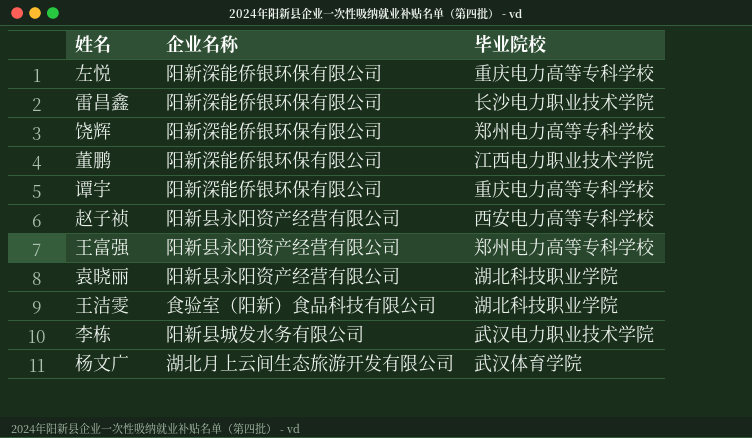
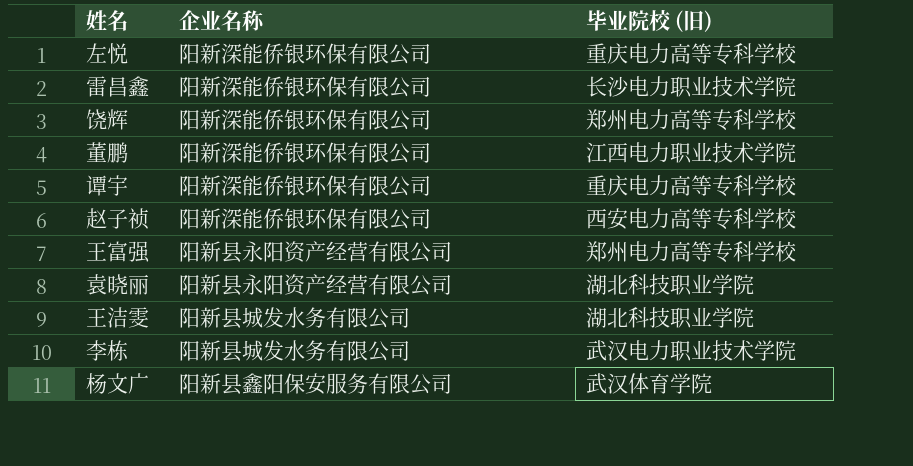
column name: 毕业院校 -> 毕业院校 (旧)
赵子祯 | 企业名称: 阳新县永阳资产经营有限公司 -> 阳新深能侨银环保有限公司
王洁雯 | 企业名称: 食验室（阳新）食品科技有限公司 -> 阳新县城发水务有限公司
杨文广 | 企业名称: 湖北月上云间生态旅游开发有限公司 -> 阳新县鑫阳保安服务有限公司

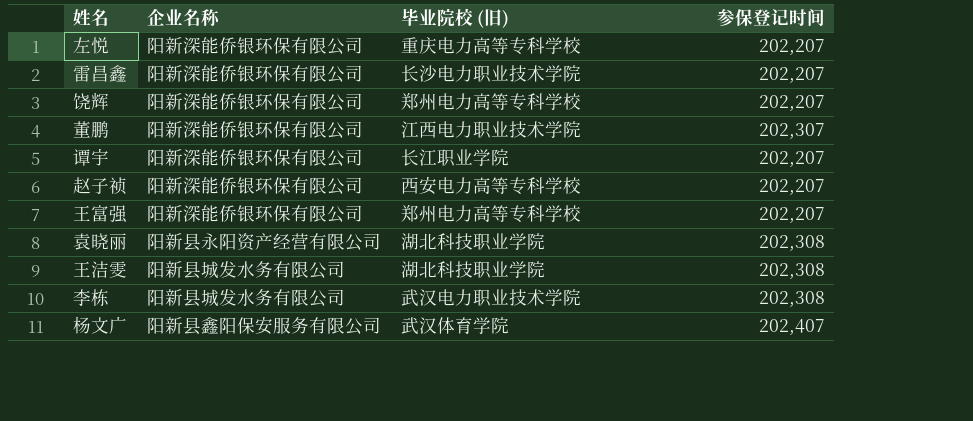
column 参保登记时间 | position: none -> 4
谭宇 | 毕业院校 (旧): 重庆电力高等专科学校 -> 长江职业学院
王富强 | 企业名称: 阳新县永阳资产经营有限公司 -> 阳新深能侨银环保有限公司

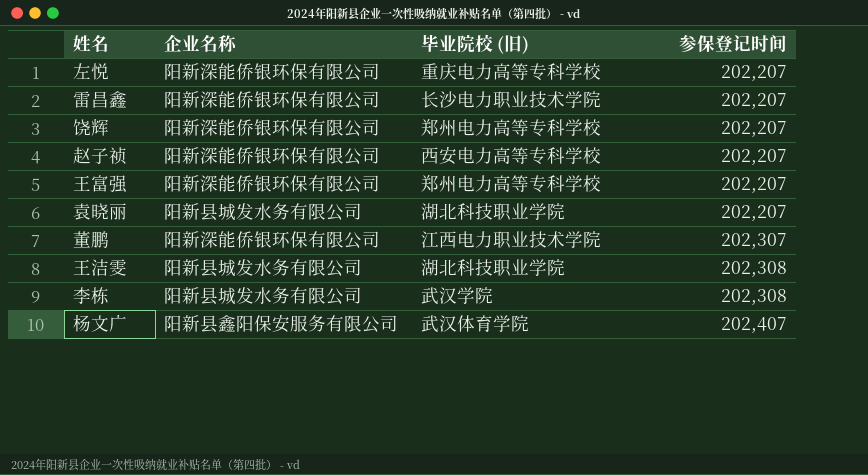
row order: none -> 参保登记时间 ascending
row 谭宇: 阳新深能侨银环保有限公司 | 长江职业学院 | 202,207 -> none
袁晓丽 | 企业名称: 阳新县永阳资产经营有限公司 -> 阳新县城发水务有限公司
袁晓丽 | 参保登记时间: 202,308 -> 202,207
李栋 | 毕业院校 (旧): 武汉电力职业技术学院 -> 武汉学院

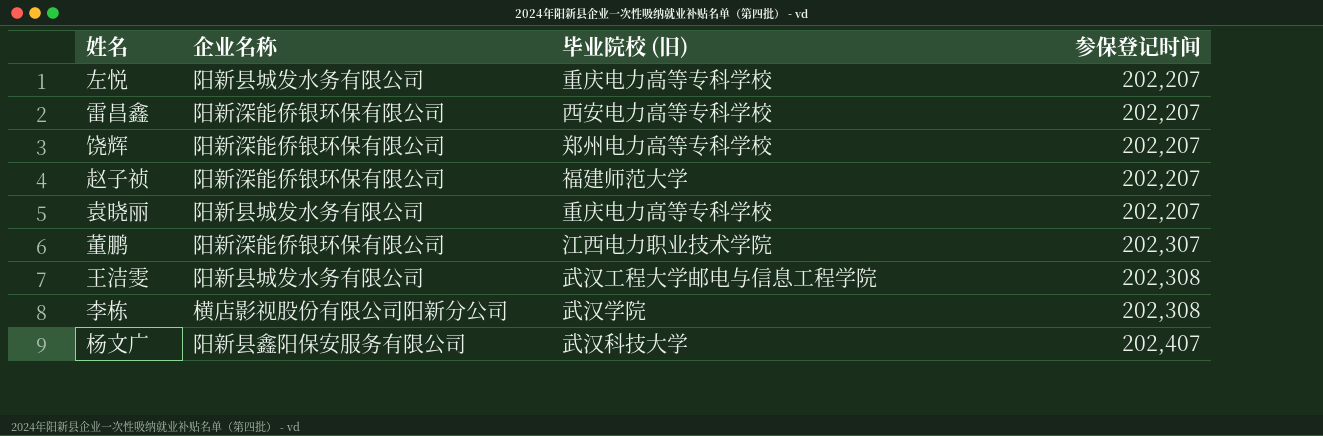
row 王富强: 阳新深能侨银环保有限公司 | 郑州电力高等专科学校 | 202,207 -> none
左悦 | 企业名称: 阳新深能侨银环保有限公司 -> 阳新县城发水务有限公司
雷昌鑫 | 毕业院校 (旧): 长沙电力职业技术学院 -> 西安电力高等专科学校
赵子祯 | 毕业院校 (旧): 西安电力高等专科学校 -> 福建师范大学
袁晓丽 | 毕业院校 (旧): 湖北科技职业学院 -> 重庆电力高等专科学校
王洁雯 | 毕业院校 (旧): 湖北科技职业学院 -> 武汉工程大学邮电与信息工程学院
李栋 | 企业名称: 阳新县城发水务有限公司 -> 横店影视股份有限公司阳新分公司
杨文广 | 毕业院校 (旧): 武汉体育学院 -> 武汉科技大学

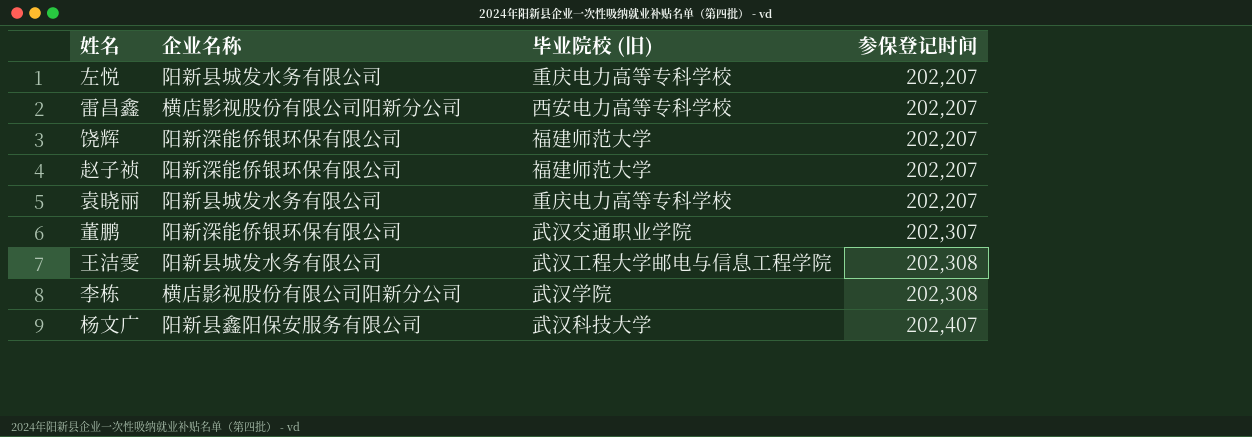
雷昌鑫 | 企业名称: 阳新深能侨银环保有限公司 -> 横店影视股份有限公司阳新分公司
饶辉 | 毕业院校 (旧): 郑州电力高等专科学校 -> 福建师范大学
董鹏 | 毕业院校 (旧): 江西电力职业技术学院 -> 武汉交通职业学院

